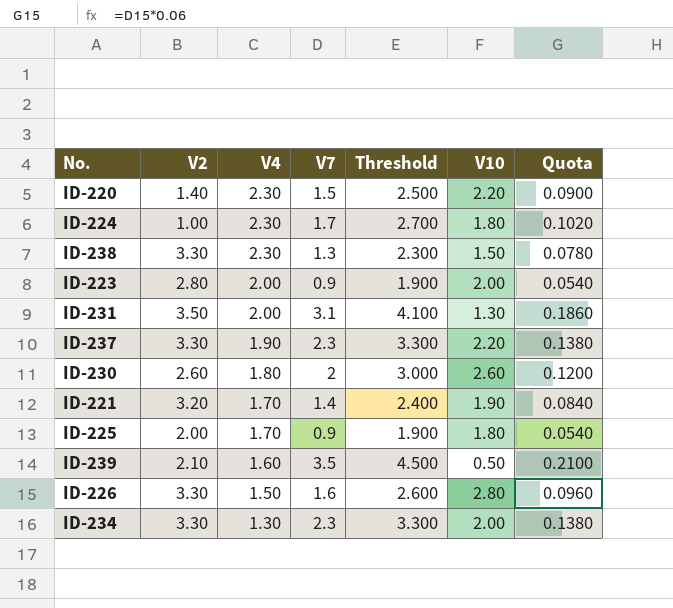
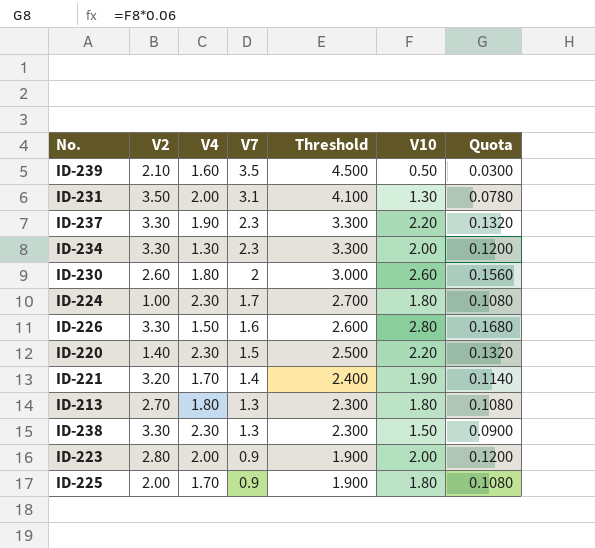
row order: V4 descending -> V7 descending
column Quota | formula: [V7] * 0.06 -> [V10] * 0.06
row ID-213: none -> 2.70 | 1.80 | 1.3 | 2.300 | 1.80 | 0.1080

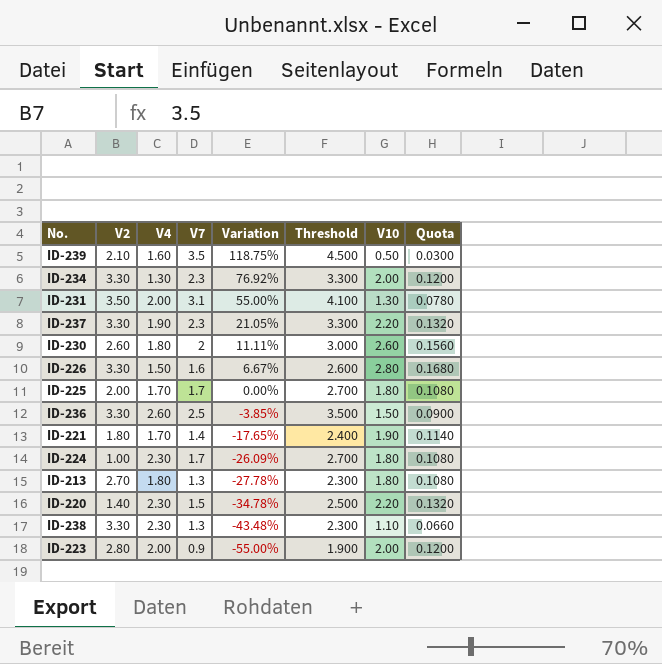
row order: V7 descending -> Variation descending
column Variation | formula: none -> ([V7] - [V4]) / [V4]
ID-225 | V7: 0.9 -> 1.7
ID-225 | Threshold: 1.900 -> 2.700
row ID-236: none -> 3.30 | 2.60 | 2.5 | -3.85% | 3.500 | 1.50 | 0.0900
ID-221 | V2: 3.20 -> 1.80
ID-238 | V10: 1.50 -> 1.10
ID-238 | Quota: 0.0900 -> 0.0660

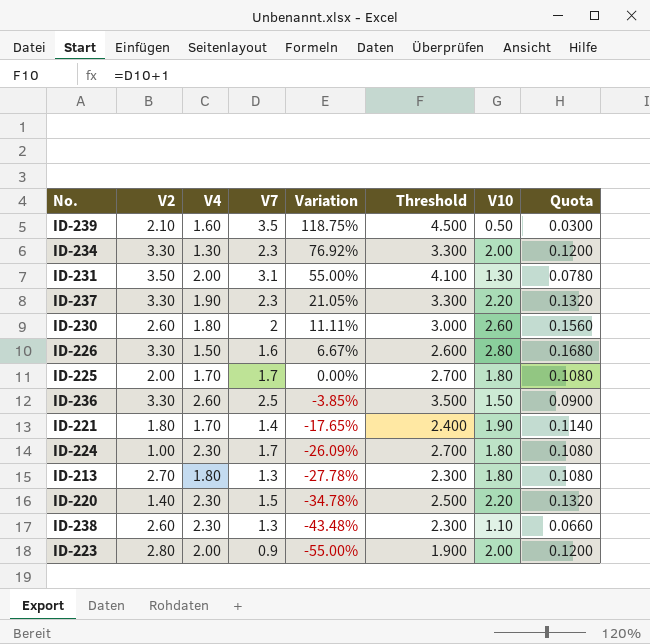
ID-238 | V2: 3.30 -> 2.60

